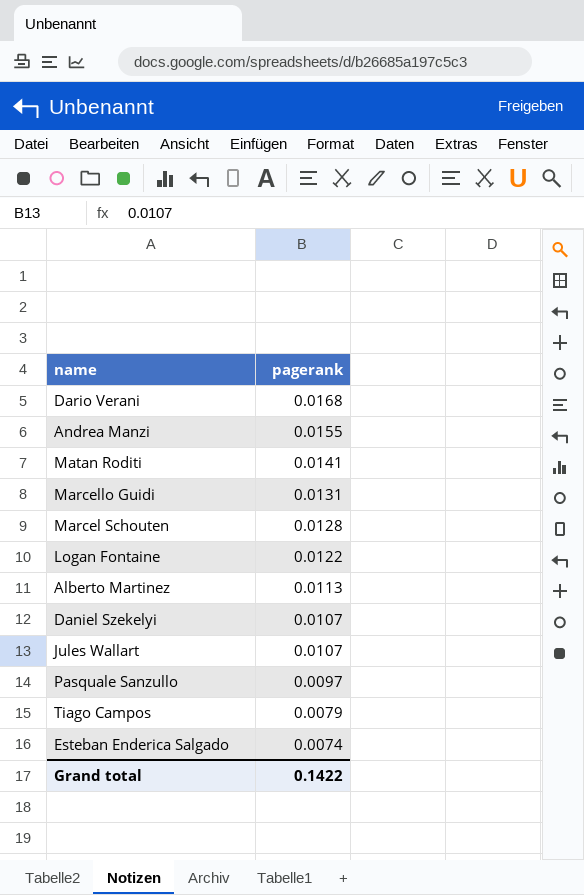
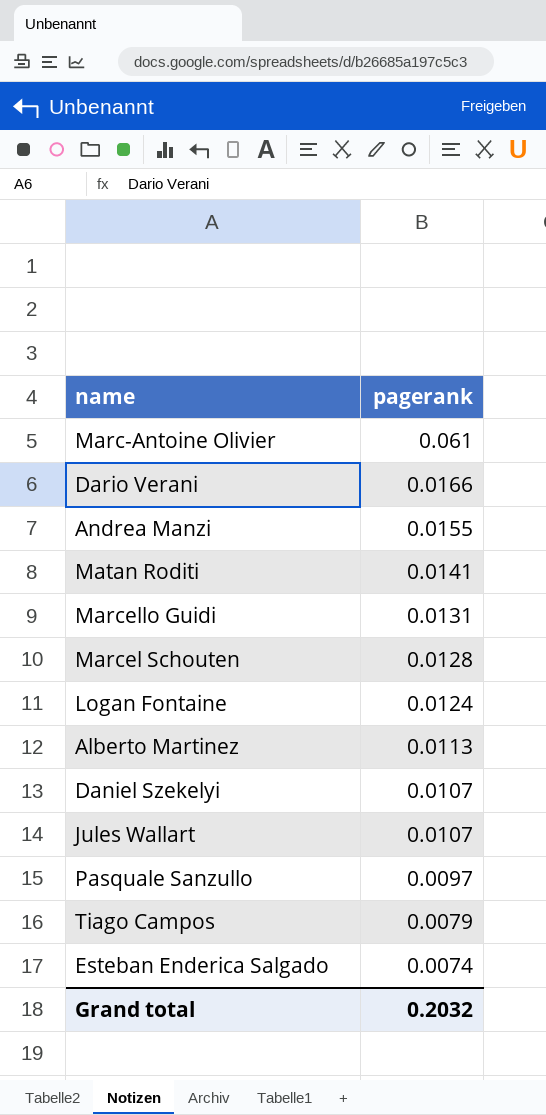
row Marc-Antoine Olivier: none -> 0.061
Dario Verani | pagerank: 0.0168 -> 0.0166
Logan Fontaine | pagerank: 0.0122 -> 0.0124
Grand total | pagerank: 0.1422 -> 0.2032

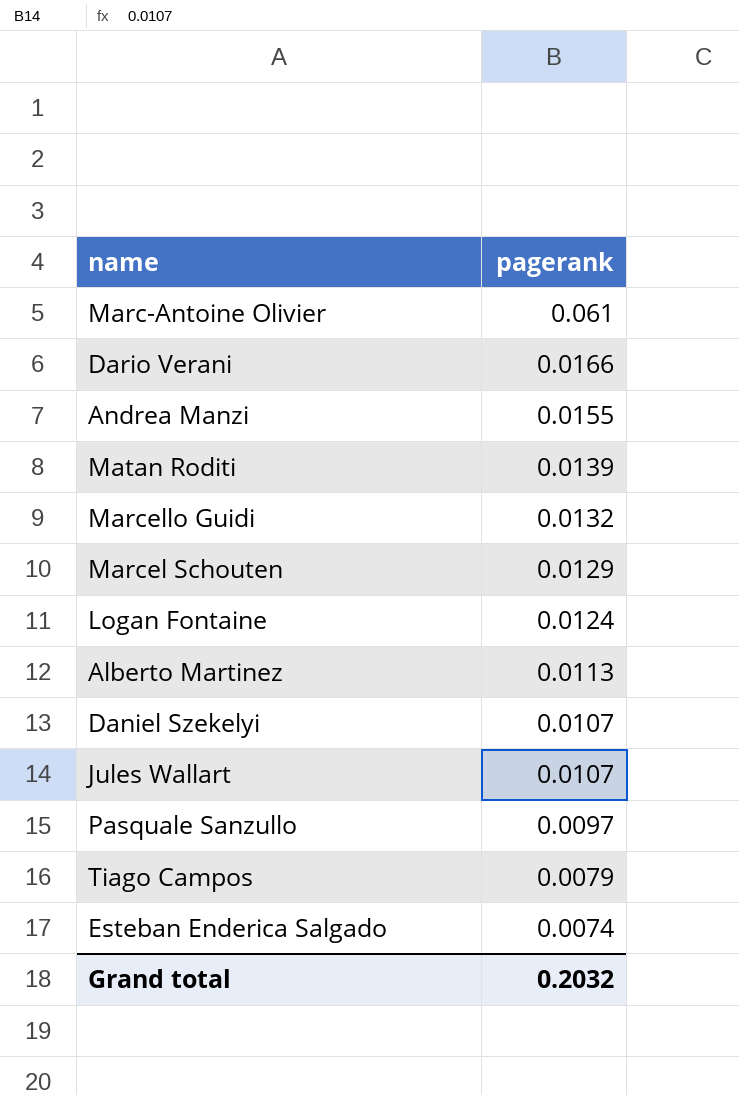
Matan Roditi | pagerank: 0.0141 -> 0.0139
Marcello Guidi | pagerank: 0.0131 -> 0.0132
Marcel Schouten | pagerank: 0.0128 -> 0.0129

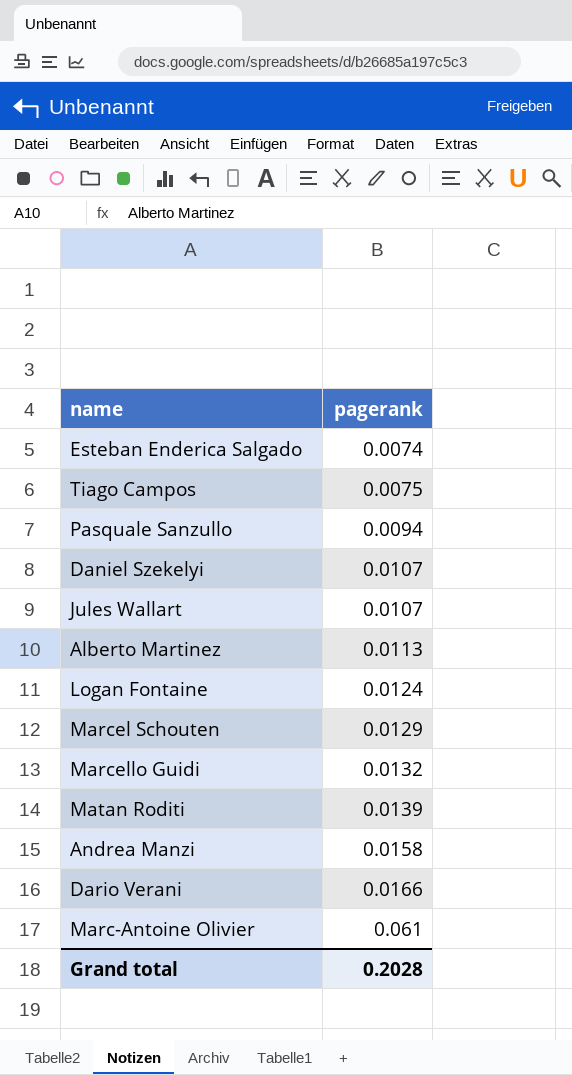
row order: pagerank descending -> pagerank ascending
Tiago Campos | pagerank: 0.0079 -> 0.0075
Pasquale Sanzullo | pagerank: 0.0097 -> 0.0094
Andrea Manzi | pagerank: 0.0155 -> 0.0158
Grand total | pagerank: 0.2032 -> 0.2028

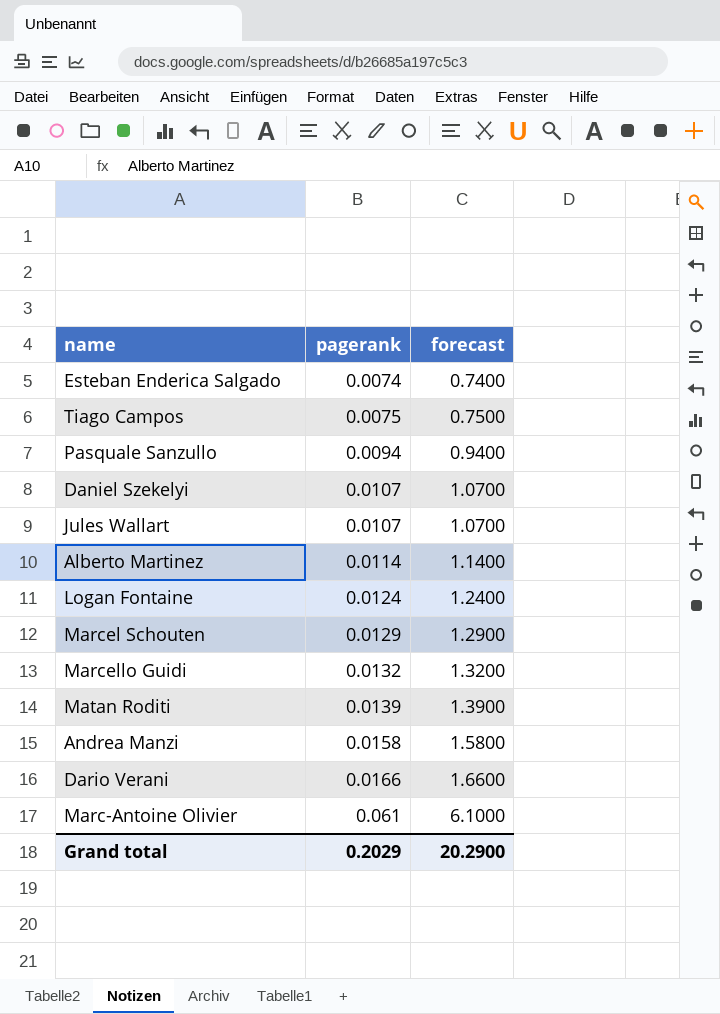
column forecast | formula: none -> [pagerank] * 100
Alberto Martinez | pagerank: 0.0113 -> 0.0114
Grand total | pagerank: 0.2028 -> 0.2029

